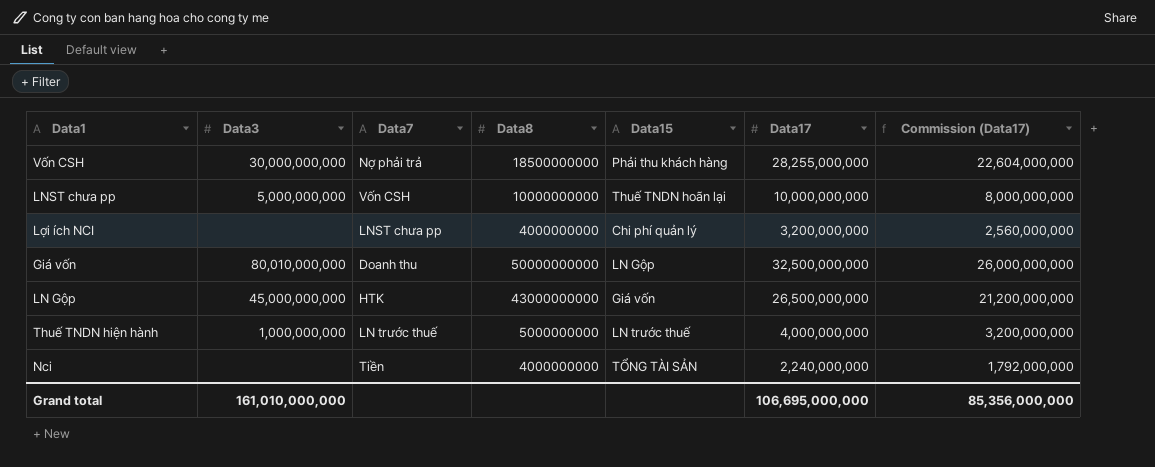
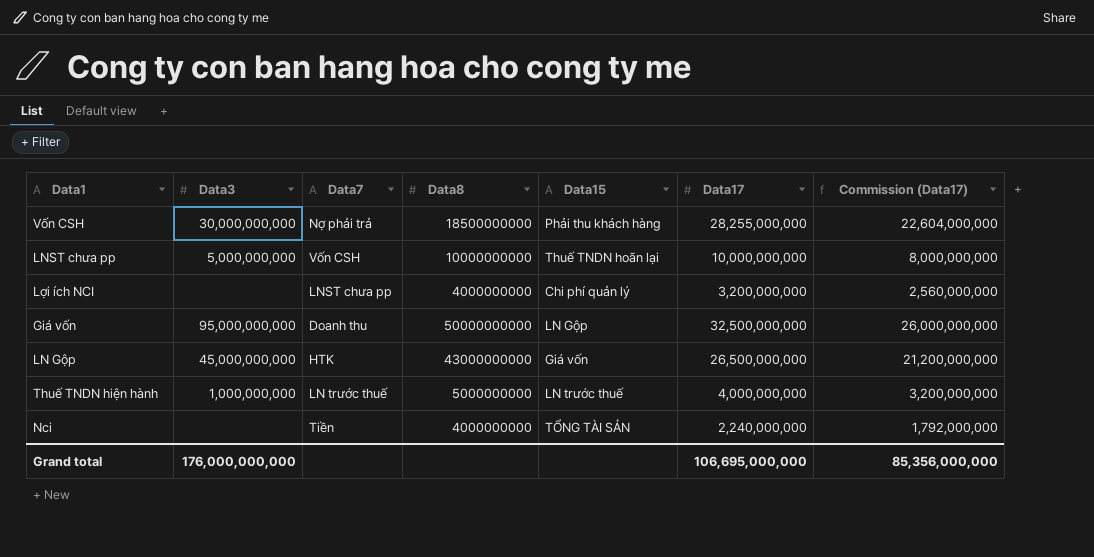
Giá vốn | Data3: 80,010,000,000 -> 95,000,000,000
Grand total | Data3: 161,010,000,000 -> 176,000,000,000

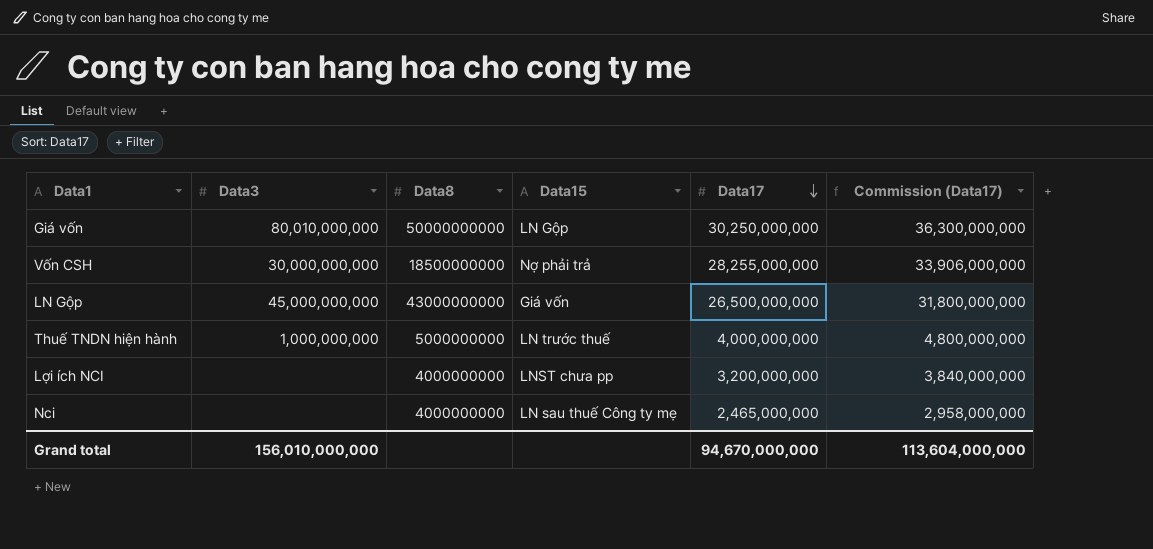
row order: none -> Data17 descending
column Data7 | position: 3 -> none
column Commission (Data17) | formula: [Data17] * 0.8 -> [Data17] * 1.2
row LNST chưa pp: 5,000,000,000 | Vốn CSH | 10000000000 | Thuế TNDN hoãn lại | 10,000,000,000 | 8,000,000,000 -> none
Giá vốn | Data3: 95,000,000,000 -> 80,010,000,000
Giá vốn | Data17: 32,500,000,000 -> 30,250,000,000
Vốn CSH | Data15: Phải thu khách hàng -> Nợ phải trả
Lợi ích NCI | Data15: Chi phí quản lý -> LNST chưa pp
Nci | Data15: TỔNG TÀI SẢN -> LN sau thuế Công ty mẹ
Nci | Data17: 2,240,000,000 -> 2,465,000,000
Grand total | Data3: 176,000,000,000 -> 156,010,000,000
Grand total | Data17: 106,695,000,000 -> 94,670,000,000
Grand total | Commission (Data17): 85,356,000,000 -> 113,604,000,000

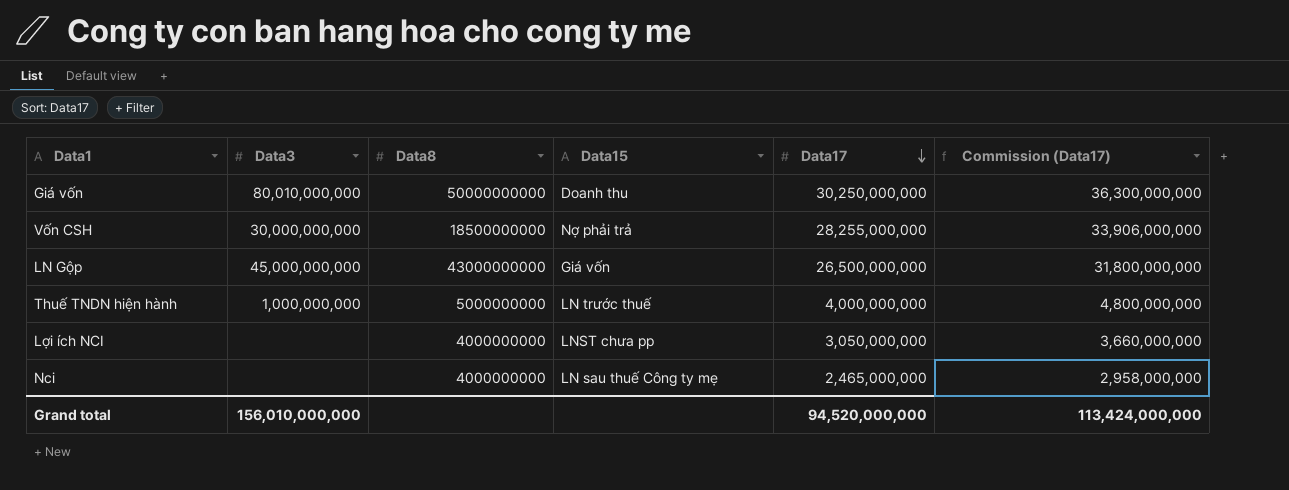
Giá vốn | Data15: LN Gộp -> Doanh thu
Lợi ích NCI | Data17: 3,200,000,000 -> 3,050,000,000
Lợi ích NCI | Commission (Data17): 3,840,000,000 -> 3,660,000,000
Grand total | Data17: 94,670,000,000 -> 94,520,000,000
Grand total | Commission (Data17): 113,604,000,000 -> 113,424,000,000

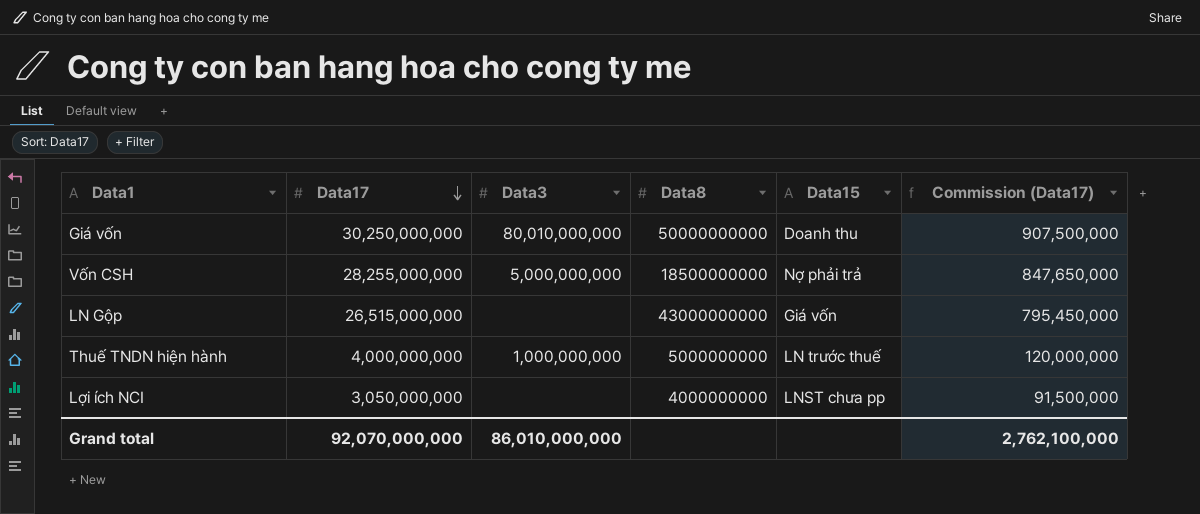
column Data17 | position: 5 -> 2
column Commission (Data17) | formula: [Data17] * 1.2 -> [Data17] * 0.03
row Nci: none | 4000000000 | LN sau thuế Công ty mẹ | 2,465,000,000 | 2,958,000,000 -> none
Vốn CSH | Data3: 30,000,000,000 -> 5,000,000,000
LN Gộp | Data17: 26,500,000,000 -> 26,515,000,000
LN Gộp | Data3: 45,000,000,000 -> none
Grand total | Data17: 94,520,000,000 -> 92,070,000,000
Grand total | Data3: 156,010,000,000 -> 86,010,000,000
Grand total | Commission (Data17): 113,424,000,000 -> 2,762,100,000

